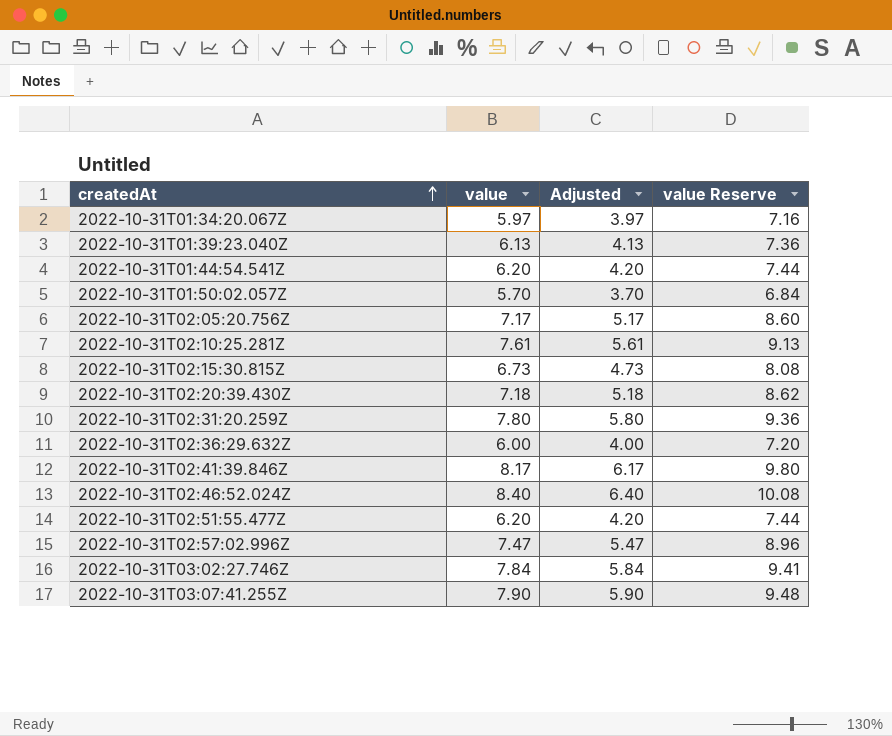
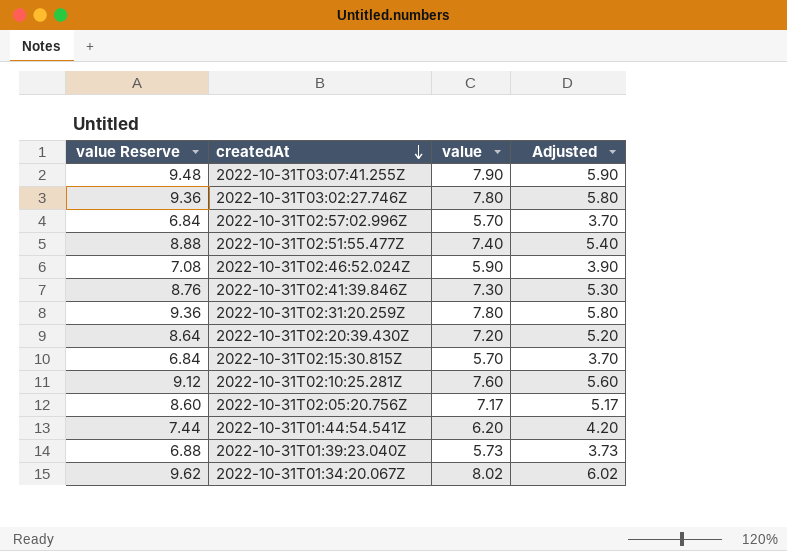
row order: createdAt ascending -> createdAt descending
column value Reserve | position: 4 -> 1
row 2022-10-31T01:50:02.057Z: 5.70 | 3.70 | 6.84 -> none
row 2022-10-31T02:36:29.632Z: 6.00 | 4.00 | 7.20 -> none
2022-10-31T03:02:27.746Z | value Reserve: 9.41 -> 9.36
2022-10-31T03:02:27.746Z | value: 7.84 -> 7.80
2022-10-31T03:02:27.746Z | Adjusted: 5.84 -> 5.80
2022-10-31T02:57:02.996Z | value Reserve: 8.96 -> 6.84
2022-10-31T02:57:02.996Z | value: 7.47 -> 5.70
2022-10-31T02:57:02.996Z | Adjusted: 5.47 -> 3.70
2022-10-31T02:51:55.477Z | value Reserve: 7.44 -> 8.88
2022-10-31T02:51:55.477Z | value: 6.20 -> 7.40
2022-10-31T02:51:55.477Z | Adjusted: 4.20 -> 5.40
2022-10-31T02:46:52.024Z | value Reserve: 10.08 -> 7.08
2022-10-31T02:46:52.024Z | value: 8.40 -> 5.90
2022-10-31T02:46:52.024Z | Adjusted: 6.40 -> 3.90
2022-10-31T02:41:39.846Z | value Reserve: 9.80 -> 8.76
2022-10-31T02:41:39.846Z | value: 8.17 -> 7.30
2022-10-31T02:41:39.846Z | Adjusted: 6.17 -> 5.30
2022-10-31T02:20:39.430Z | value Reserve: 8.62 -> 8.64
2022-10-31T02:20:39.430Z | value: 7.18 -> 7.20
2022-10-31T02:20:39.430Z | Adjusted: 5.18 -> 5.20
2022-10-31T02:15:30.815Z | value Reserve: 8.08 -> 6.84
2022-10-31T02:15:30.815Z | value: 6.73 -> 5.70
2022-10-31T02:15:30.815Z | Adjusted: 4.73 -> 3.70
2022-10-31T02:10:25.281Z | value Reserve: 9.13 -> 9.12
2022-10-31T02:10:25.281Z | value: 7.61 -> 7.60
2022-10-31T02:10:25.281Z | Adjusted: 5.61 -> 5.60
2022-10-31T01:39:23.040Z | value Reserve: 7.36 -> 6.88
2022-10-31T01:39:23.040Z | value: 6.13 -> 5.73
2022-10-31T01:39:23.040Z | Adjusted: 4.13 -> 3.73
2022-10-31T01:34:20.067Z | value Reserve: 7.16 -> 9.62
2022-10-31T01:34:20.067Z | value: 5.97 -> 8.02
2022-10-31T01:34:20.067Z | Adjusted: 3.97 -> 6.02

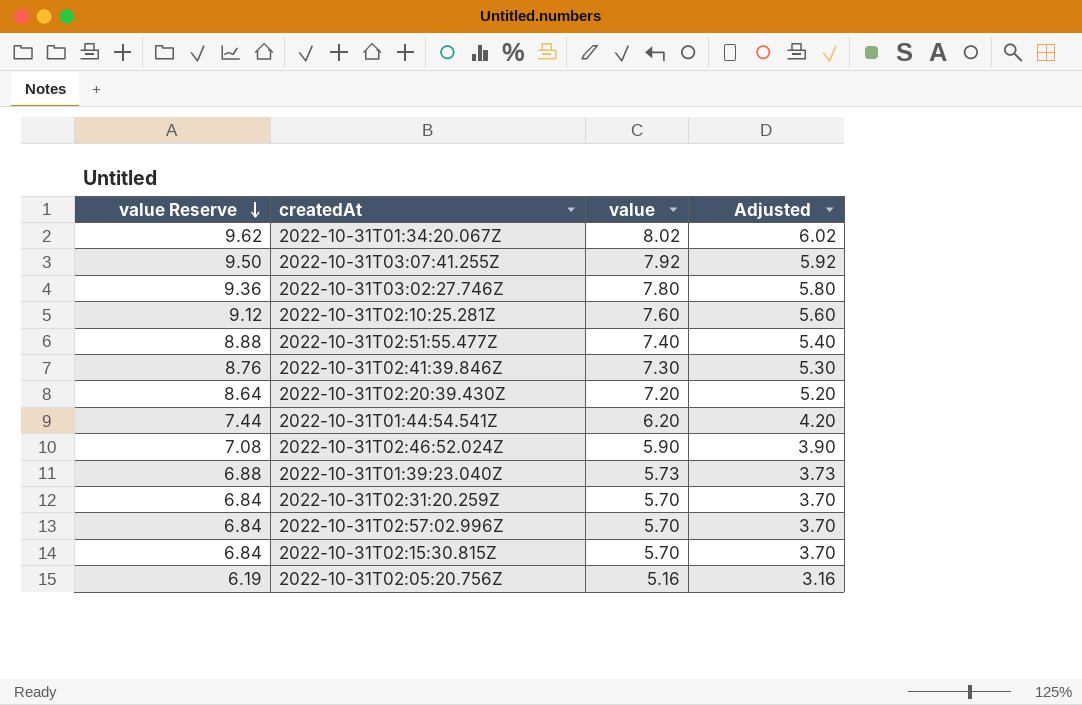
row order: createdAt descending -> value Reserve descending
2022-10-31T03:07:41.255Z | value Reserve: 9.48 -> 9.50
2022-10-31T03:07:41.255Z | value: 7.90 -> 7.92
2022-10-31T03:07:41.255Z | Adjusted: 5.90 -> 5.92
2022-10-31T02:31:20.259Z | value Reserve: 9.36 -> 6.84
2022-10-31T02:31:20.259Z | value: 7.80 -> 5.70
2022-10-31T02:31:20.259Z | Adjusted: 5.80 -> 3.70
2022-10-31T02:05:20.756Z | value Reserve: 8.60 -> 6.19
2022-10-31T02:05:20.756Z | value: 7.17 -> 5.16
2022-10-31T02:05:20.756Z | Adjusted: 5.17 -> 3.16

